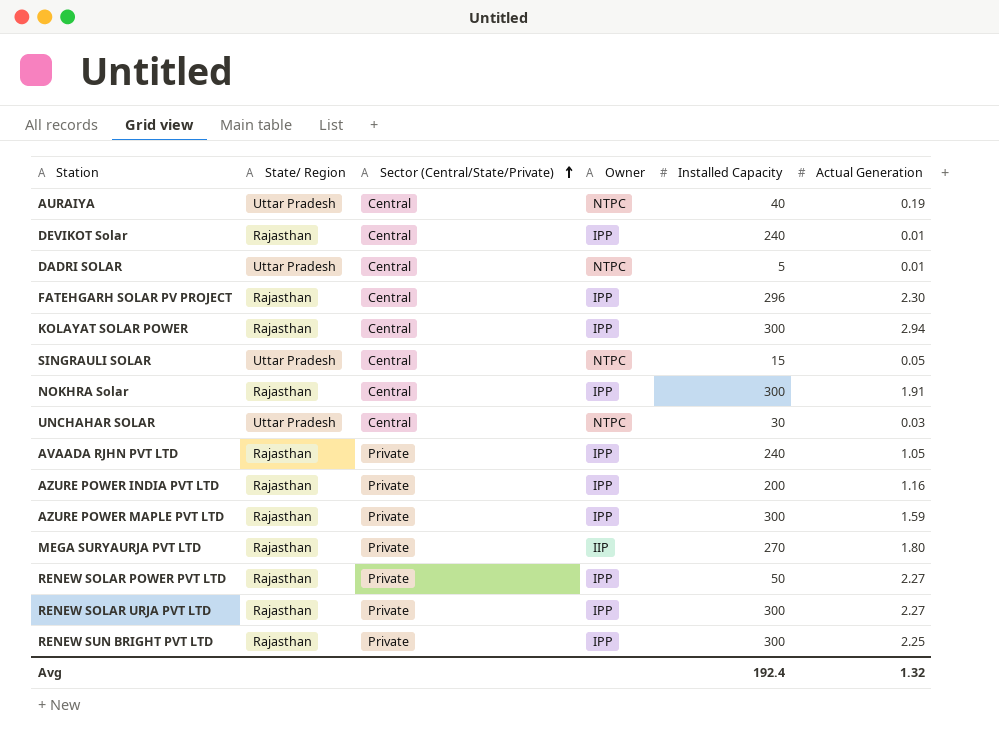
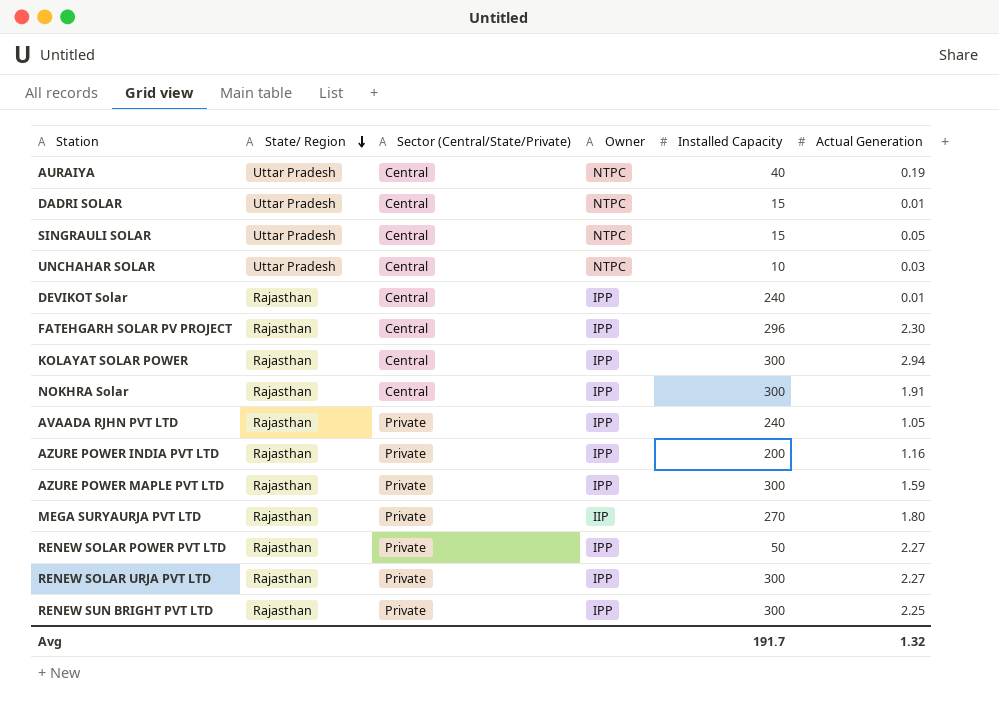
row order: Sector (Central/State/Private) ascending -> State/ Region descending
DADRI SOLAR | Installed Capacity: 5 -> 15
UNCHAHAR SOLAR | Installed Capacity: 30 -> 10
Avg | Installed Capacity: 192.4 -> 191.7

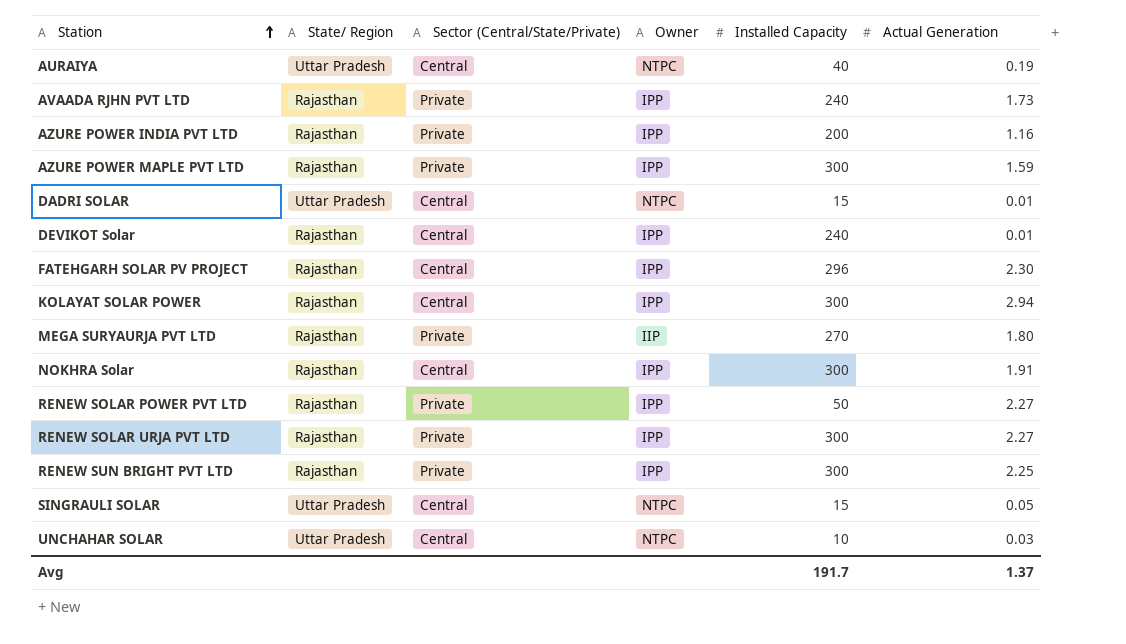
row order: State/ Region descending -> Station ascending
AVAADA RJHN PVT LTD | Actual Generation: 1.05 -> 1.73
Avg | Actual Generation: 1.32 -> 1.37

